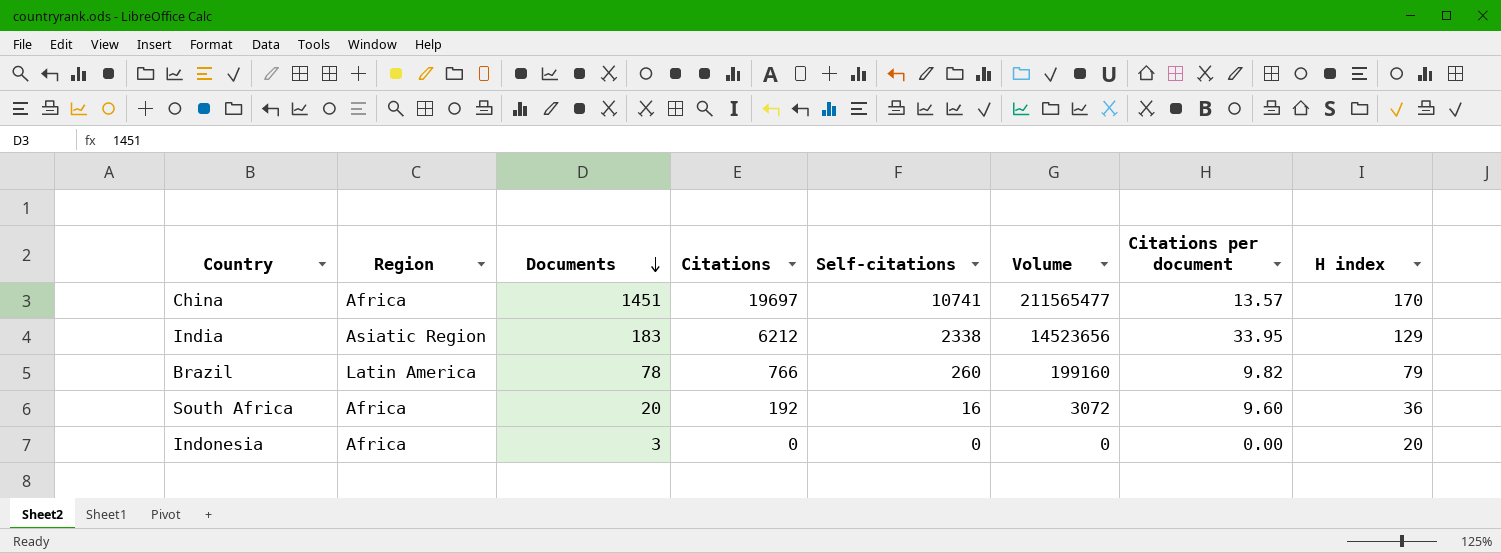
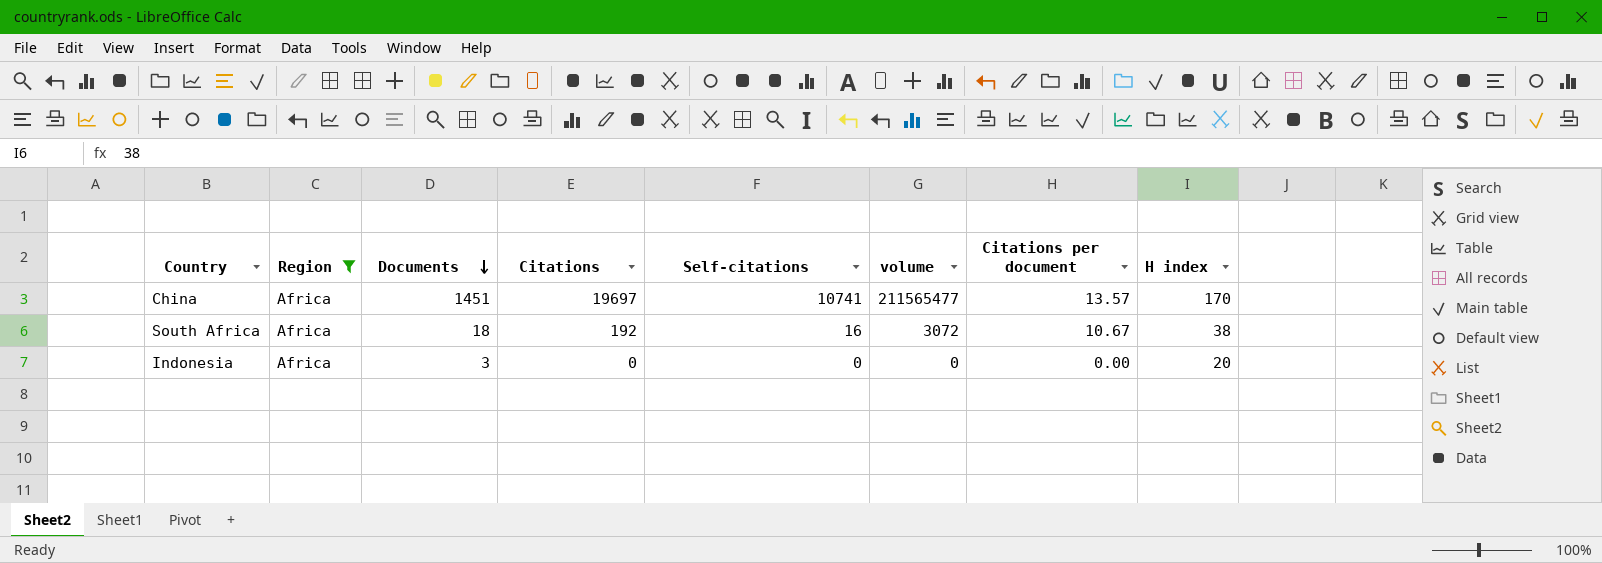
filter: none -> Region = Africa
column name: Volume -> volume
South Africa | Documents: 20 -> 18
South Africa | Citations per document: 9.60 -> 10.67
South Africa | H index: 36 -> 38

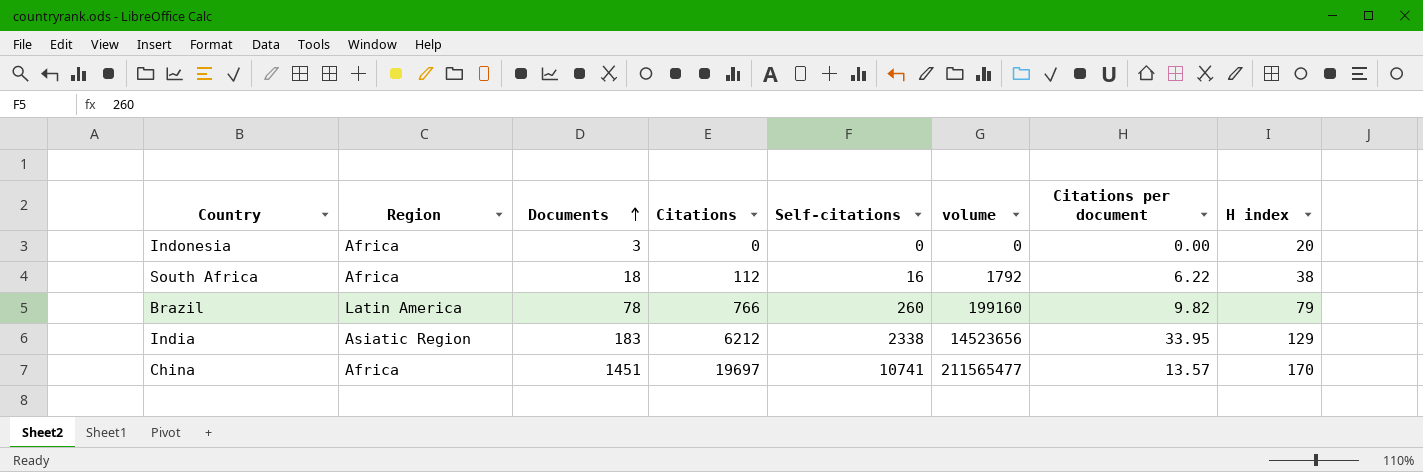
filter: Region = Africa -> none
row order: Documents descending -> Documents ascending
South Africa | Citations: 192 -> 112
South Africa | volume: 3072 -> 1792
South Africa | Citations per document: 10.67 -> 6.22

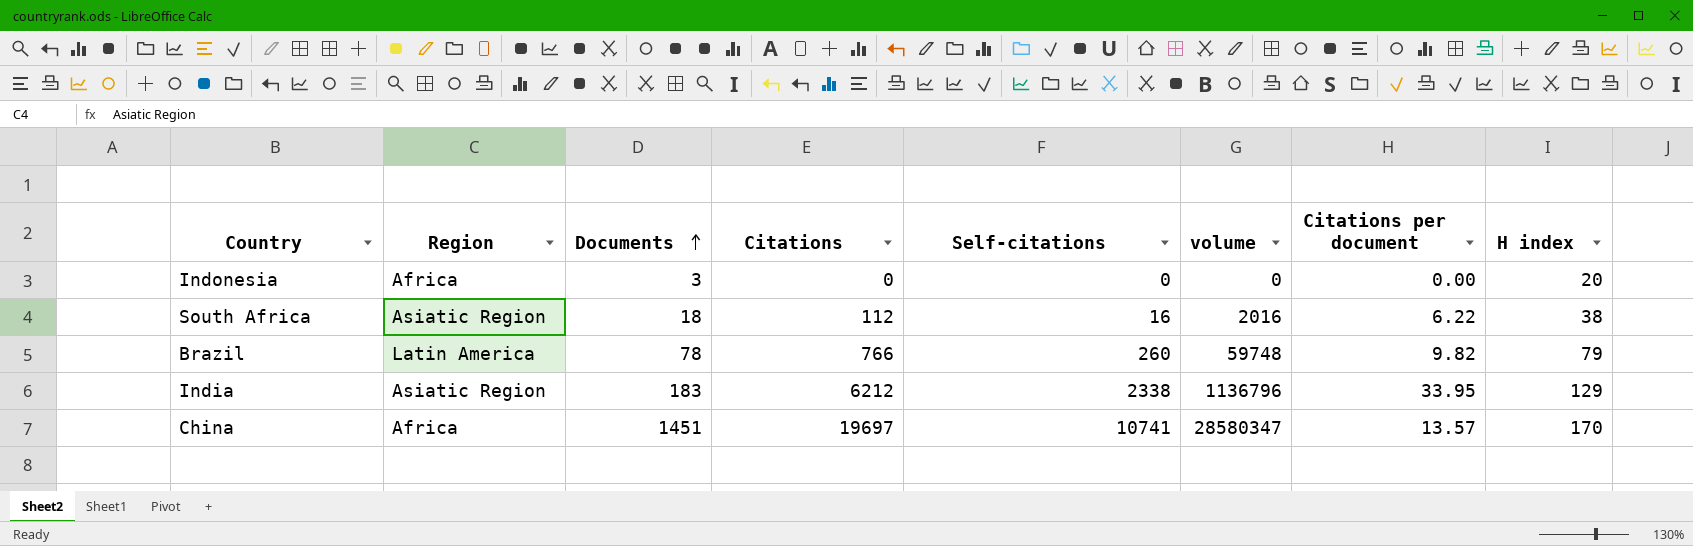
column volume | formula: [Citations] * [Self-citations] -> [Documents] * [Citations]
South Africa | Region: Africa -> Asiatic Region

